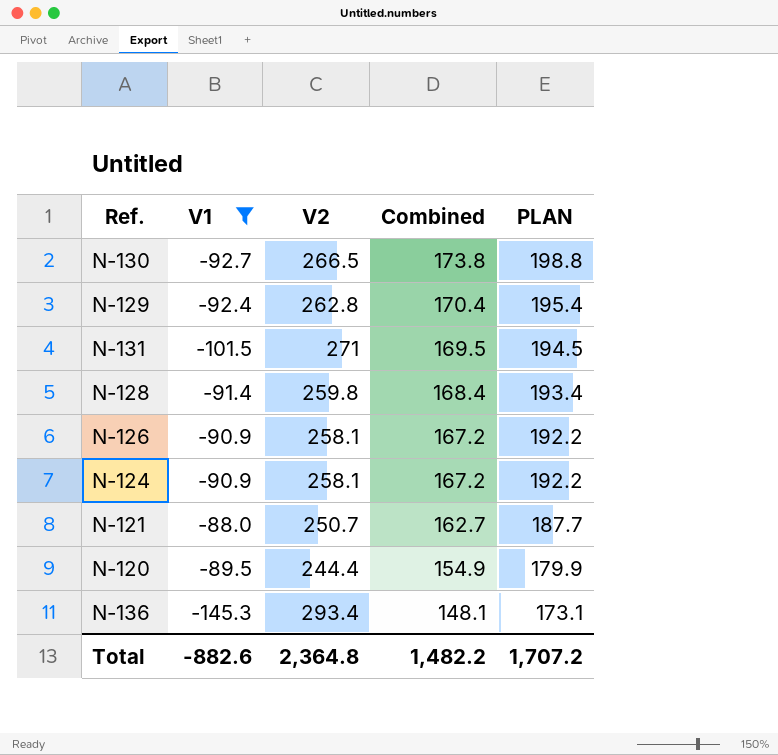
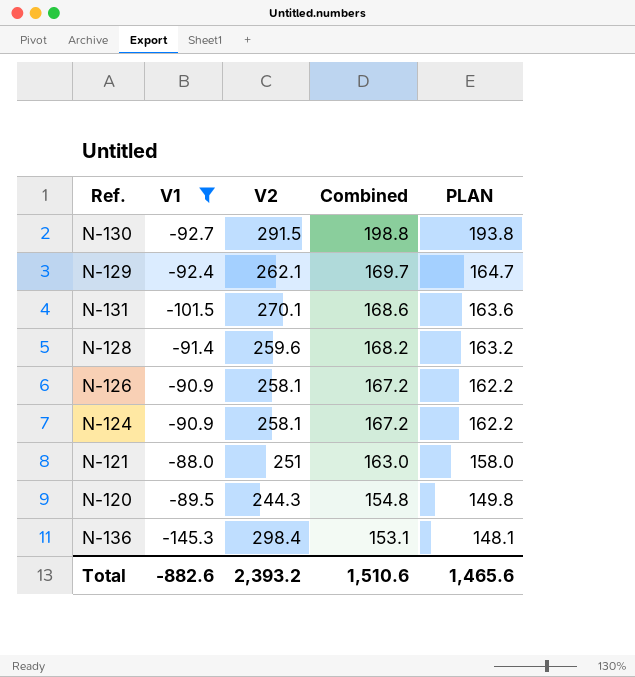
column PLAN | formula: [Combined] + 25 -> [Combined] - 5
N-130 | V2: 266.5 -> 291.5
N-130 | Combined: 173.8 -> 198.8
N-129 | V2: 262.8 -> 262.1
N-129 | Combined: 170.4 -> 169.7
N-131 | V2: 271 -> 270.1
N-131 | Combined: 169.5 -> 168.6
N-128 | V2: 259.8 -> 259.6
N-128 | Combined: 168.4 -> 168.2
N-121 | V2: 250.7 -> 251
N-121 | Combined: 162.7 -> 163.0
N-120 | V2: 244.4 -> 244.3
N-120 | Combined: 154.9 -> 154.8
N-136 | V2: 293.4 -> 298.4
N-136 | Combined: 148.1 -> 153.1
Total | V2: 2,364.8 -> 2,393.2
Total | Combined: 1,482.2 -> 1,510.6
Total | PLAN: 1,707.2 -> 1,465.6

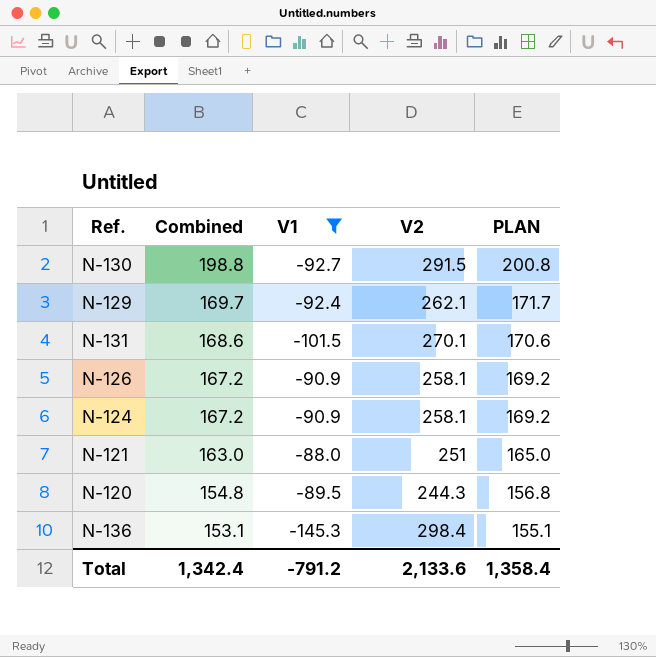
column Combined | position: 4 -> 2
column PLAN | formula: [Combined] - 5 -> [Combined] + 2
row N-128: -91.4 | 259.6 | 168.2 | 163.2 -> none
Total | Combined: 1,510.6 -> 1,342.4
Total | V1: -882.6 -> -791.2
Total | V2: 2,393.2 -> 2,133.6
Total | PLAN: 1,465.6 -> 1,358.4

